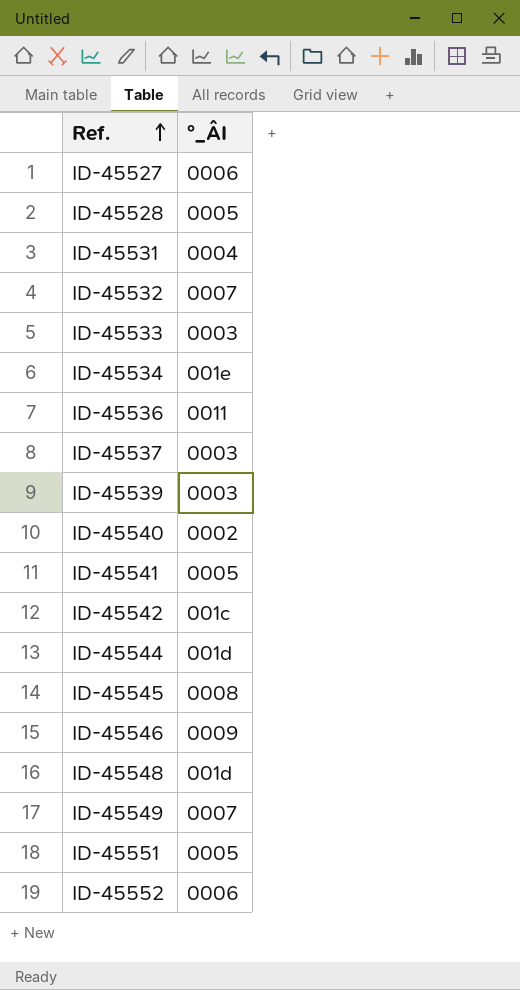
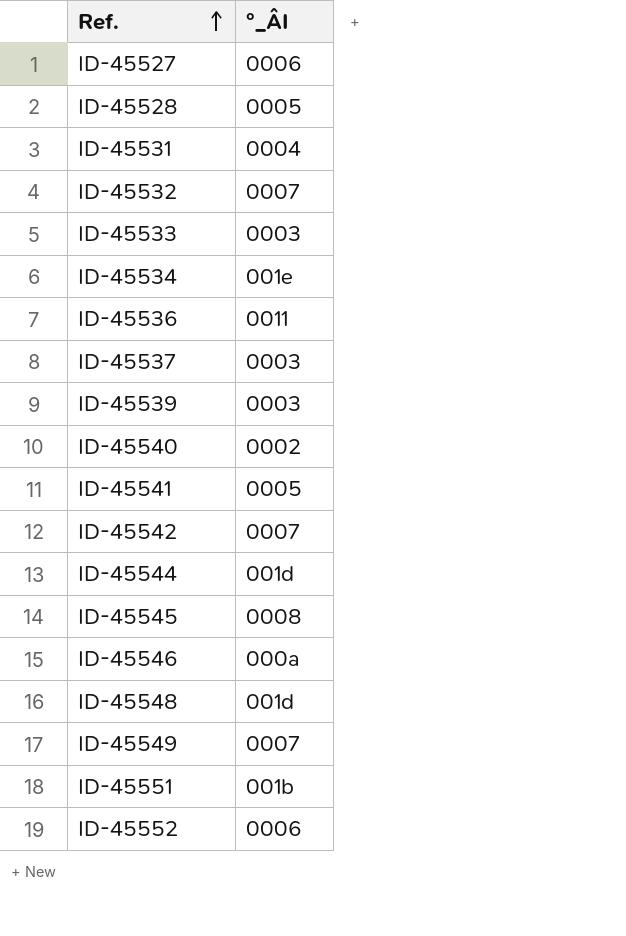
ID-45542 | °_ÂI: 001c -> 0007
ID-45546 | °_ÂI: 0009 -> 000a
ID-45551 | °_ÂI: 0005 -> 001b

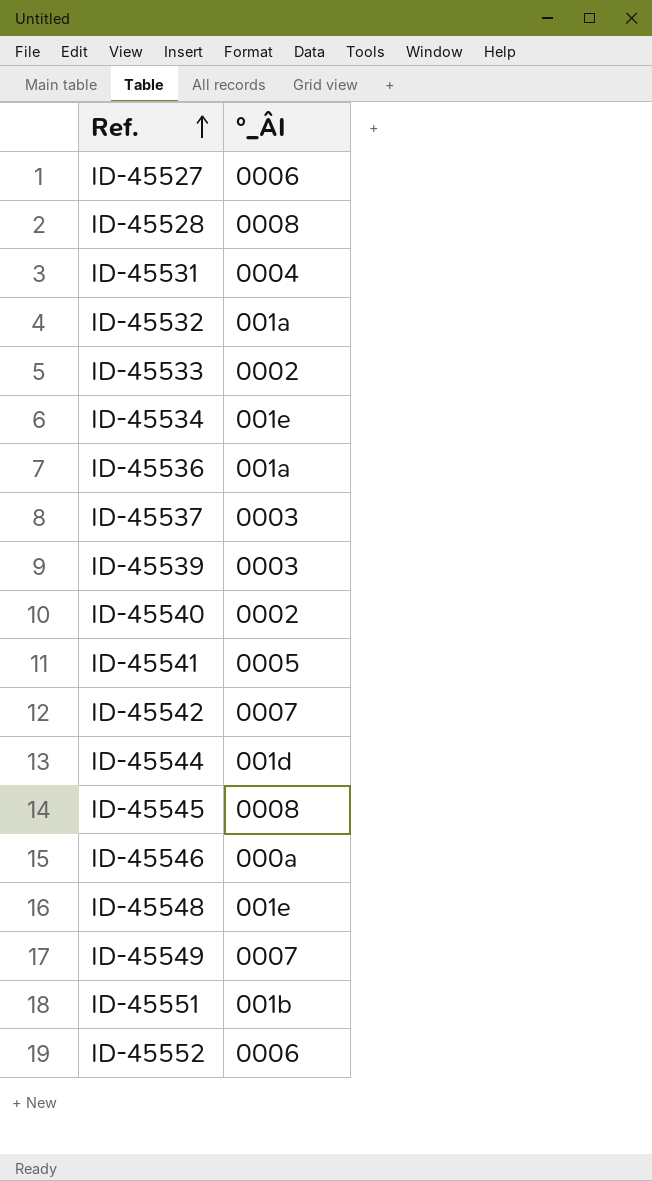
ID-45528 | °_ÂI: 0005 -> 0008
ID-45532 | °_ÂI: 0007 -> 001a
ID-45533 | °_ÂI: 0003 -> 0002
ID-45536 | °_ÂI: 0011 -> 001a
ID-45548 | °_ÂI: 001d -> 001e

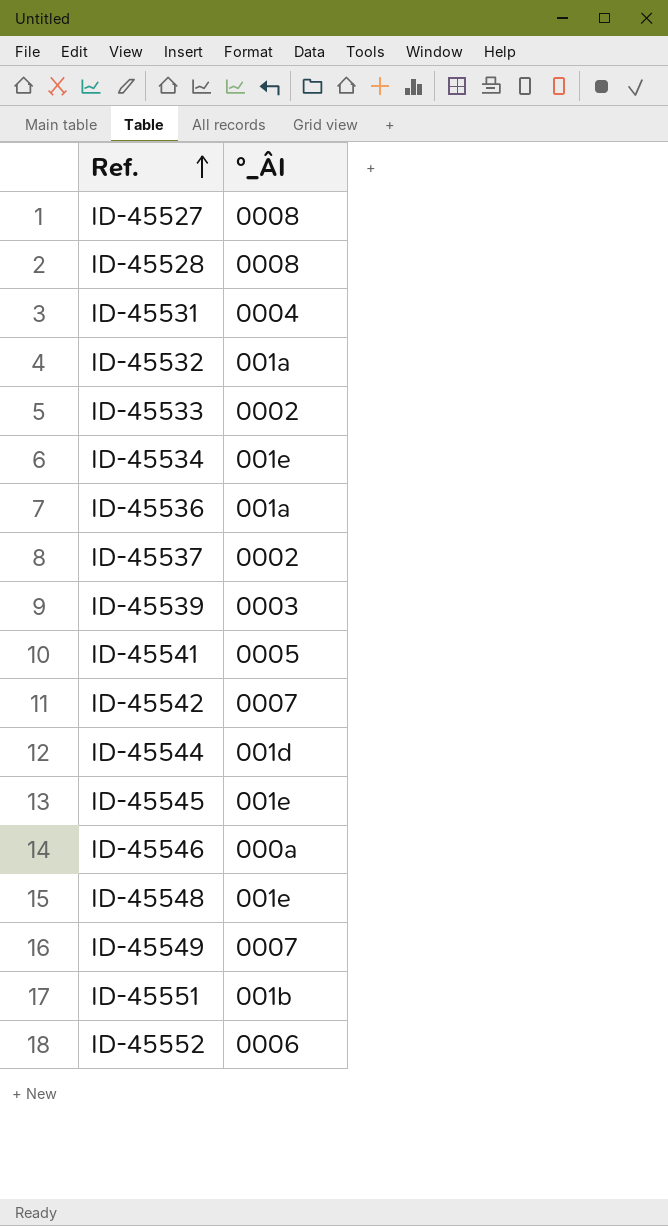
row ID-45540: 0002 -> none
ID-45527 | °_ÂI: 0006 -> 0008
ID-45537 | °_ÂI: 0003 -> 0002
ID-45545 | °_ÂI: 0008 -> 001e

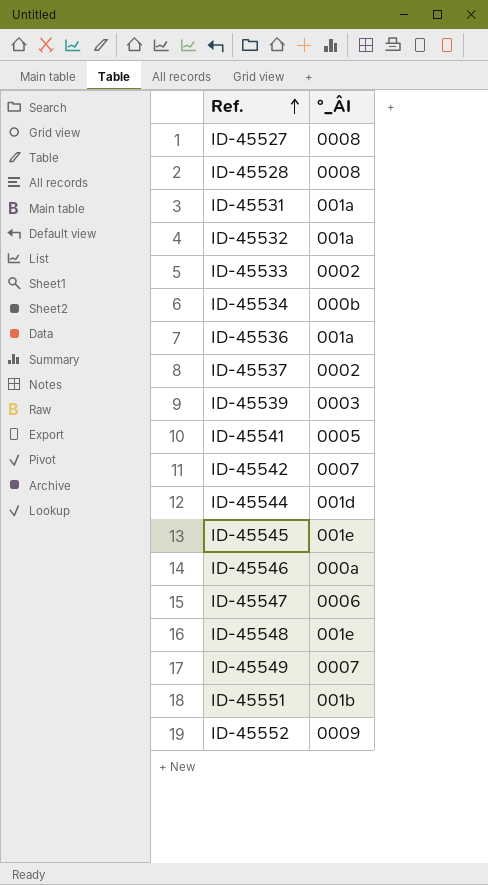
ID-45531 | °_ÂI: 0004 -> 001a
ID-45534 | °_ÂI: 001e -> 000b
row ID-45547: none -> 0006
ID-45552 | °_ÂI: 0006 -> 0009

